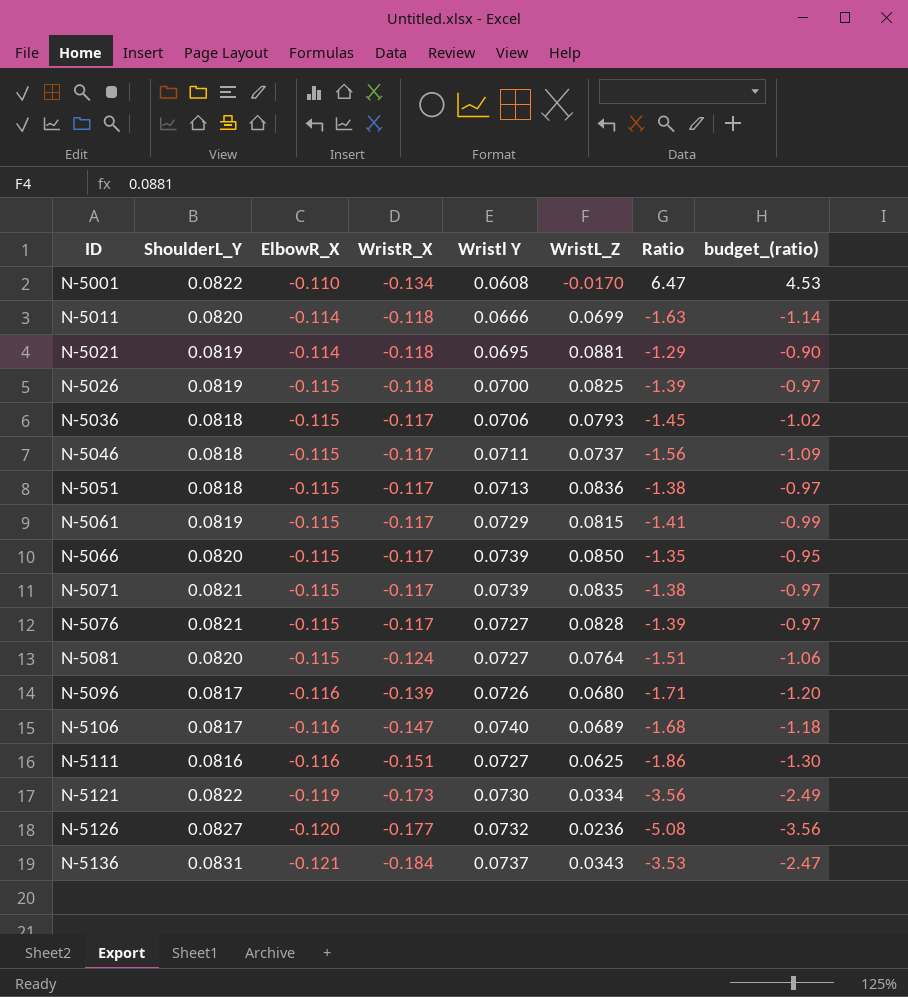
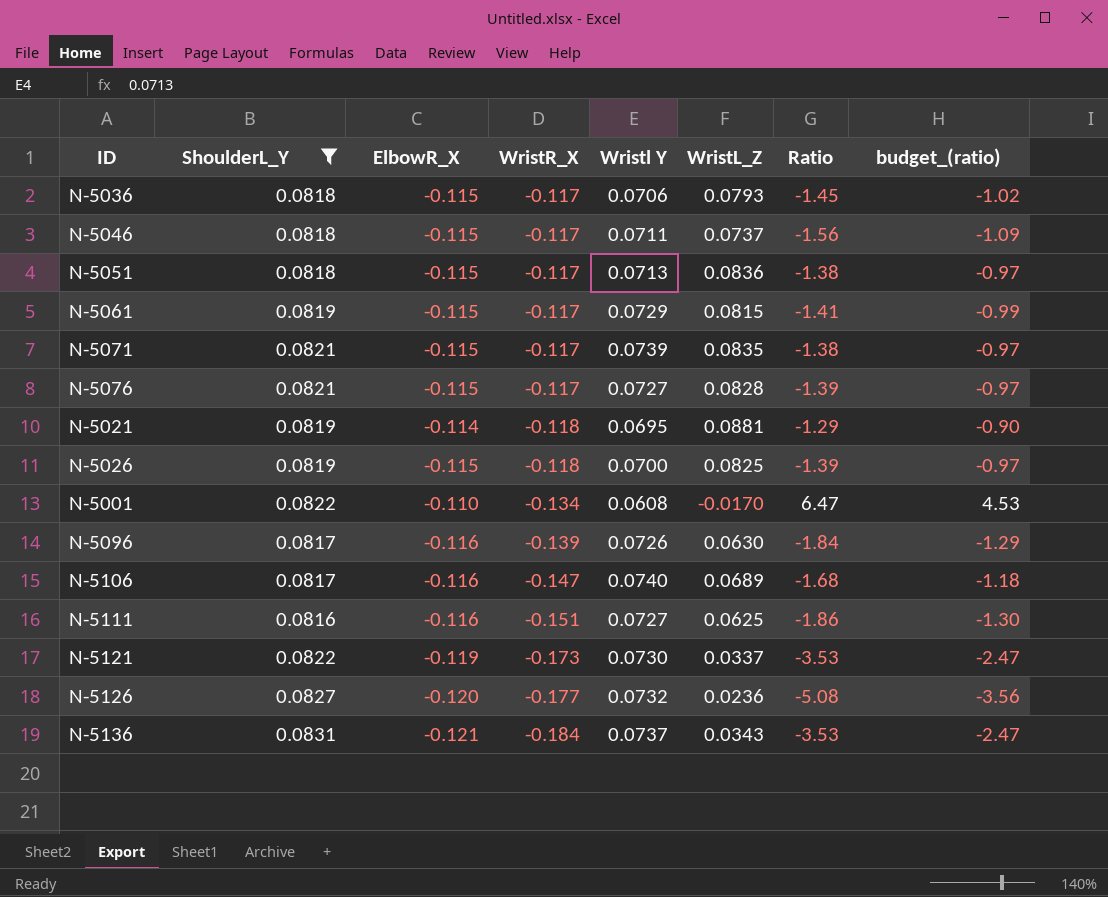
filter: none -> ShoulderL_Y != 0.0820
row order: ID ascending -> WristR_X descending
N-5096 | WristL_Z: 0.0680 -> 0.0630
N-5096 | Ratio: -1.71 -> -1.84
N-5096 | budget_(ratio): -1.20 -> -1.29
N-5121 | WristL_Z: 0.0334 -> 0.0337
N-5121 | Ratio: -3.56 -> -3.53
N-5121 | budget_(ratio): -2.49 -> -2.47

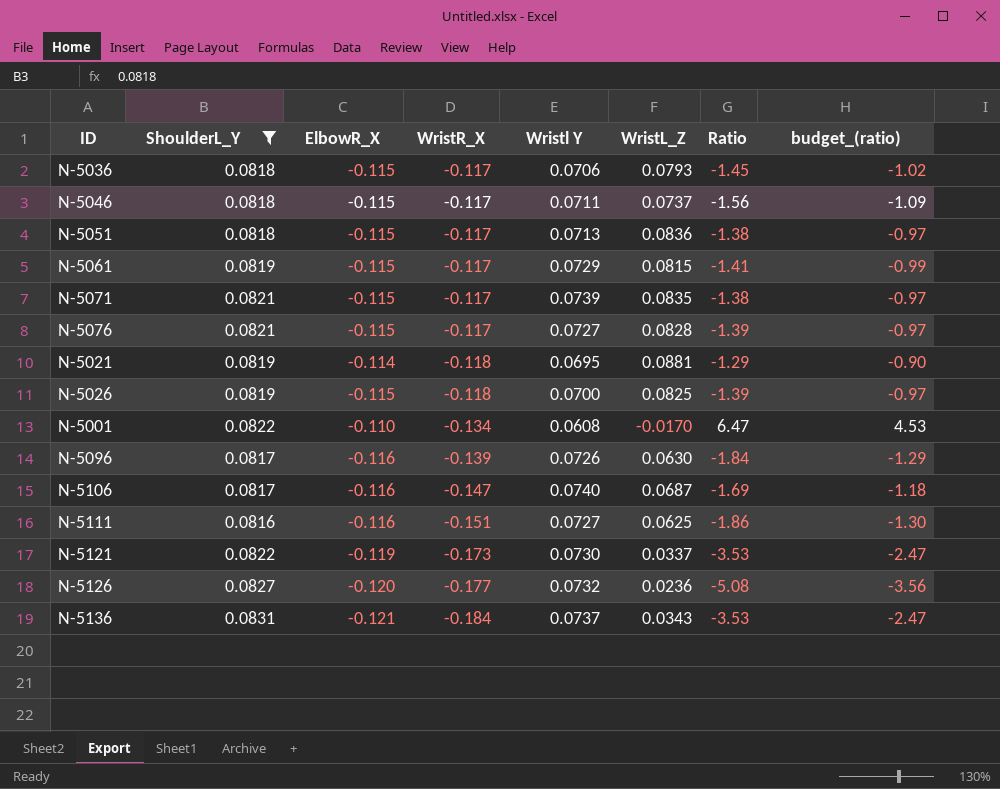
N-5106 | WristL_Z: 0.0689 -> 0.0687
N-5106 | Ratio: -1.68 -> -1.69

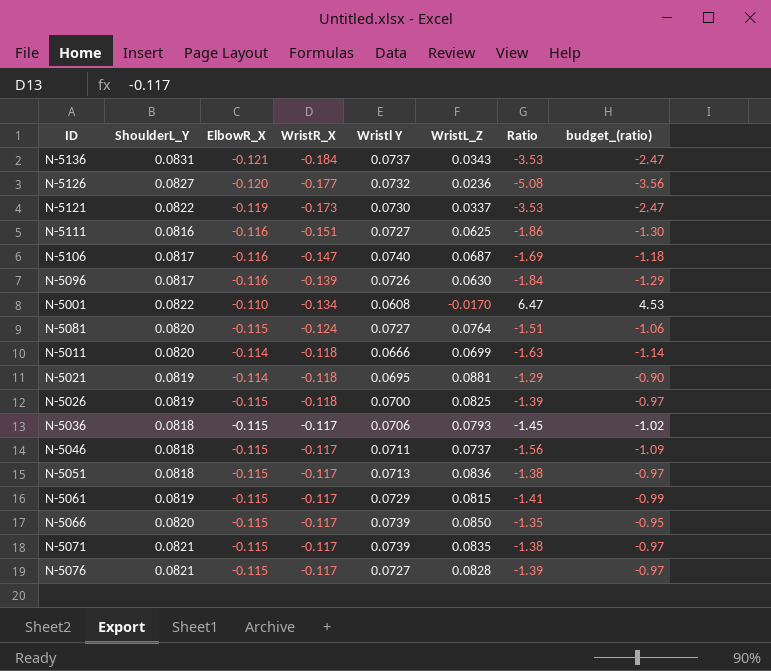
filter: ShoulderL_Y != 0.0820 -> none
row order: WristR_X descending -> WristR_X ascending

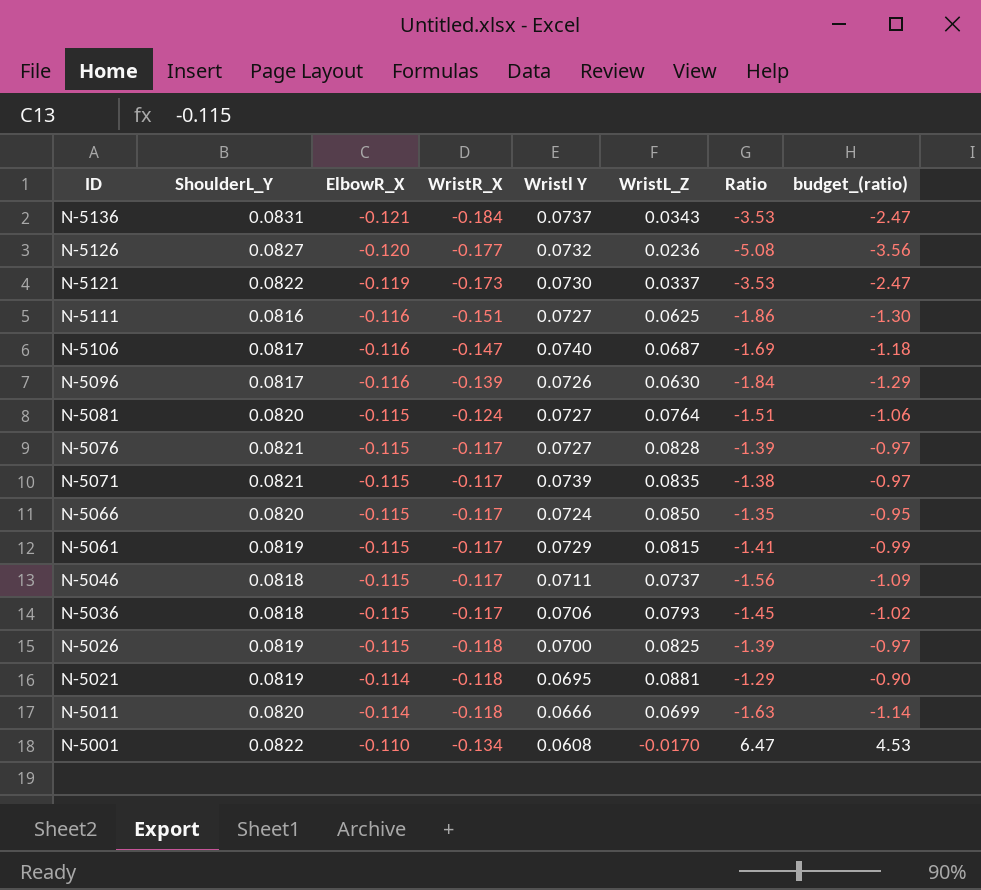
row order: WristR_X ascending -> ID descending
row N-5051: 0.0818 | -0.115 | -0.117 | 0.0713 | 0.0836 | -1.38 | -0.97 -> none
N-5066 | Wristl Y: 0.0739 -> 0.0724

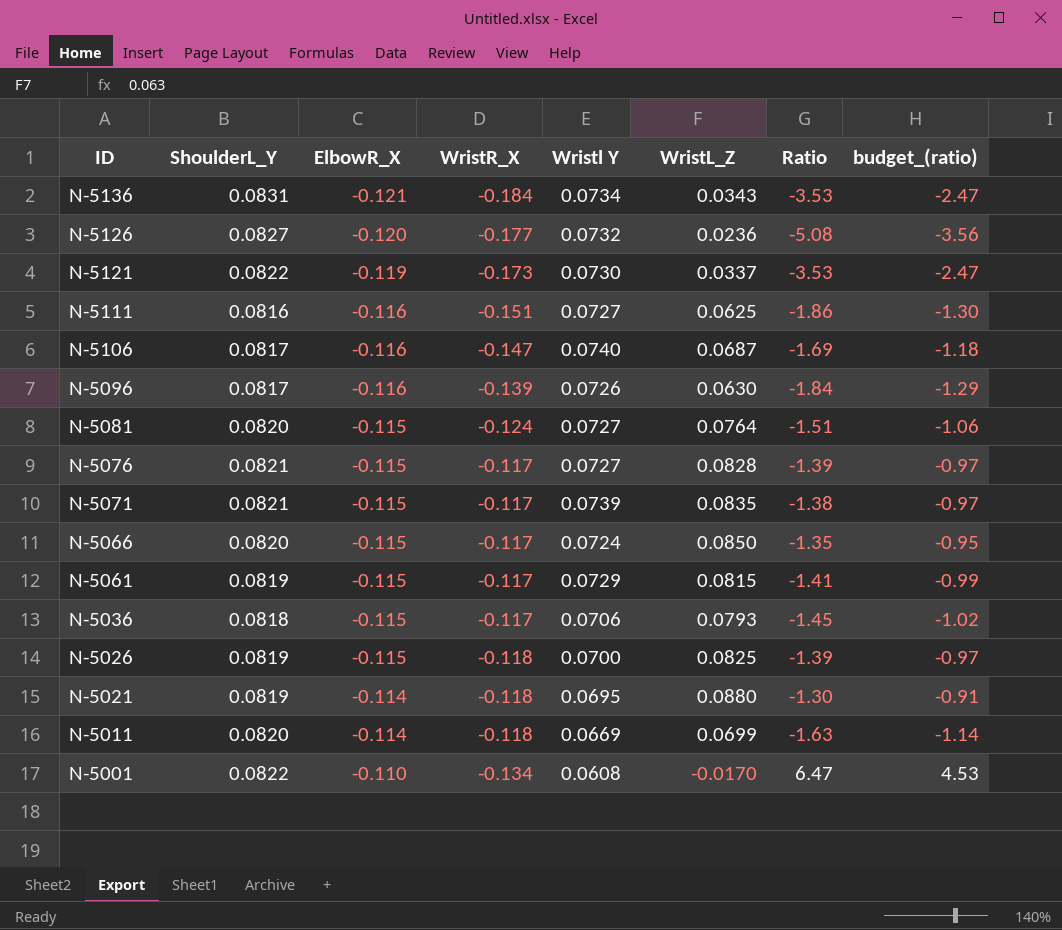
row N-5046: 0.0818 | -0.115 | -0.117 | 0.0711 | 0.0737 | -1.56 | -1.09 -> none
N-5136 | Wristl Y: 0.0737 -> 0.0734
N-5021 | WristL_Z: 0.0881 -> 0.0880
N-5021 | Ratio: -1.29 -> -1.30
N-5021 | budget_(ratio): -0.90 -> -0.91
N-5011 | Wristl Y: 0.0666 -> 0.0669

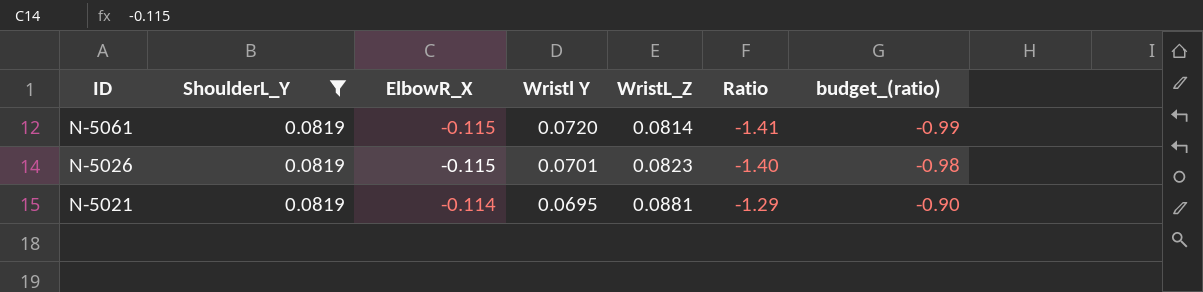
filter: none -> ShoulderL_Y = 0.0819
column WristR_X | position: 4 -> none
N-5061 | Wristl Y: 0.0729 -> 0.0720
N-5061 | WristL_Z: 0.0815 -> 0.0814
N-5026 | Wristl Y: 0.0700 -> 0.0701
N-5026 | WristL_Z: 0.0825 -> 0.0823
N-5026 | Ratio: -1.39 -> -1.40
N-5026 | budget_(ratio): -0.97 -> -0.98
N-5021 | WristL_Z: 0.0880 -> 0.0881
N-5021 | Ratio: -1.30 -> -1.29
N-5021 | budget_(ratio): -0.91 -> -0.90

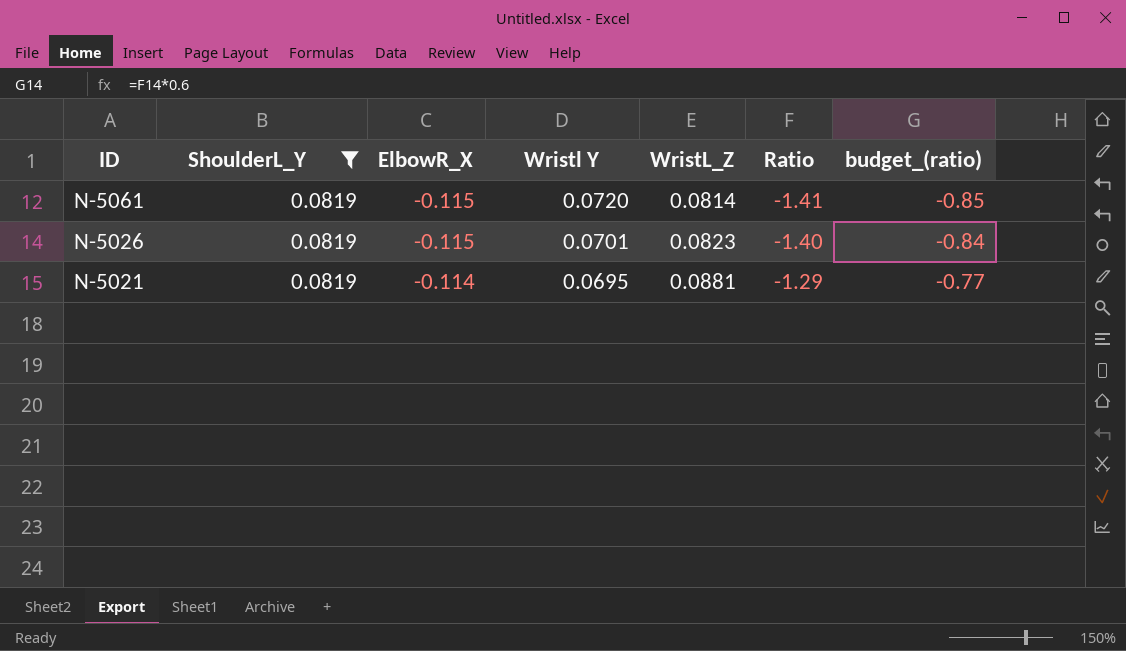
column budget_(ratio) | formula: [Ratio] * 0.7 -> [Ratio] * 0.6

